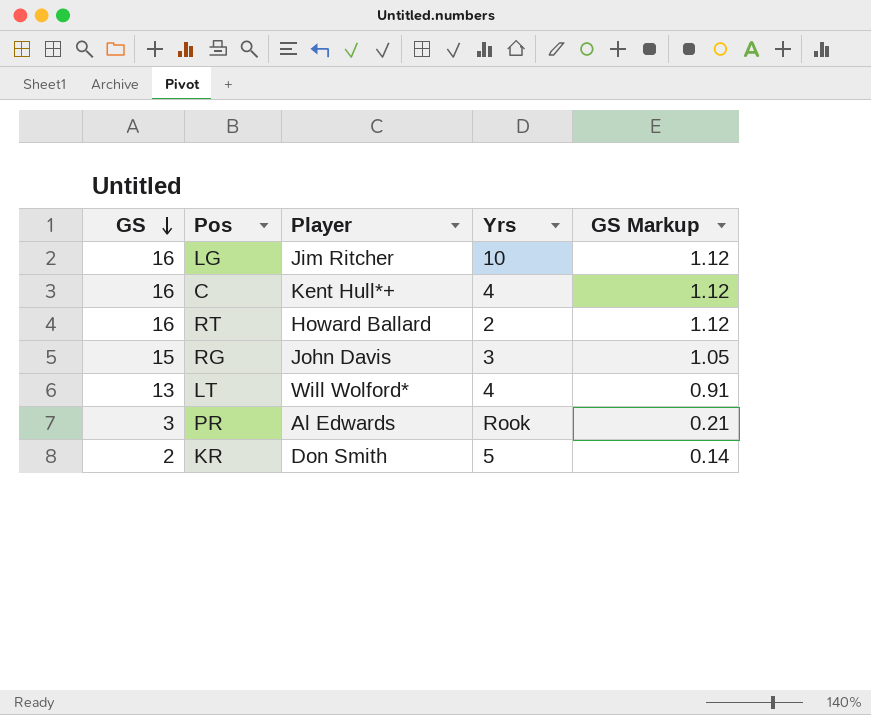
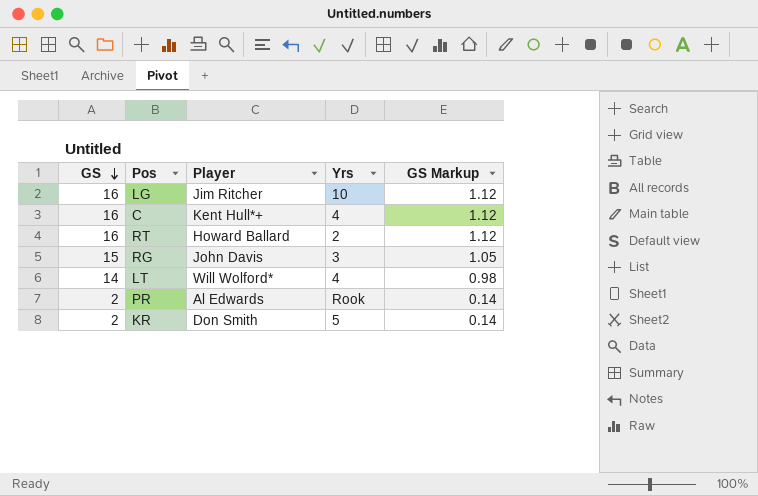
LT | GS: 13 -> 14
LT | GS Markup: 0.91 -> 0.98
PR | GS: 3 -> 2
PR | GS Markup: 0.21 -> 0.14

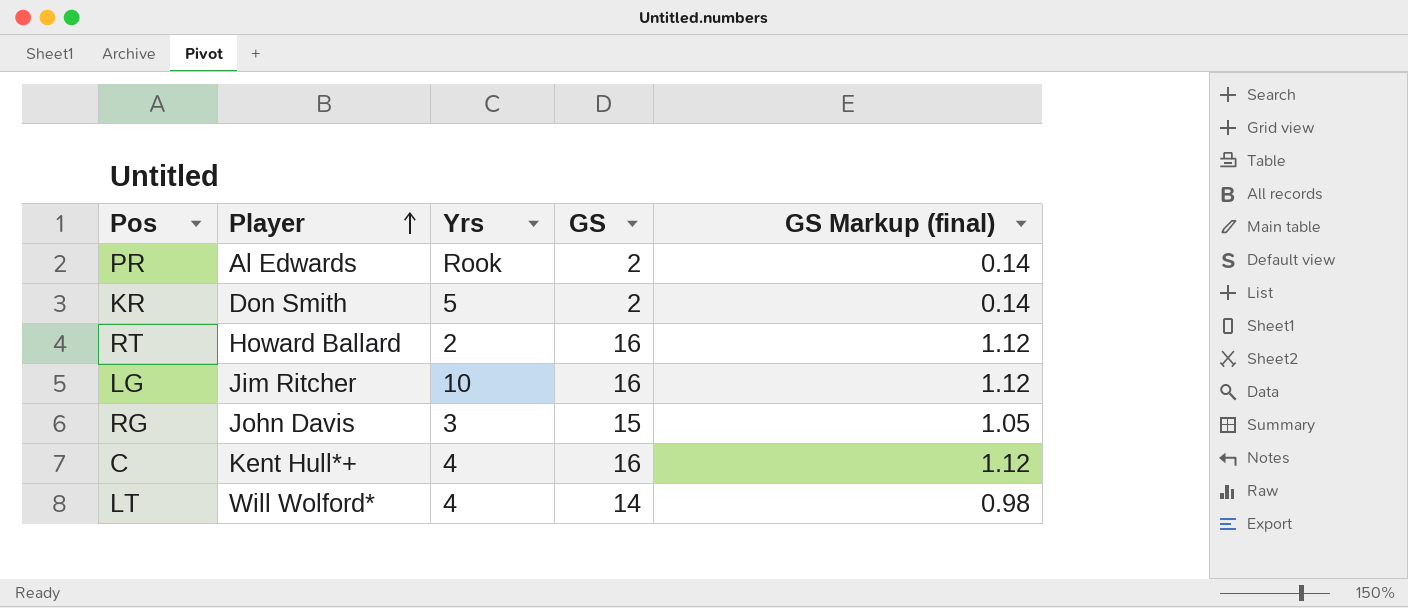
row order: GS descending -> Player ascending
column GS | position: 1 -> 4
column name: GS Markup -> GS Markup (final)

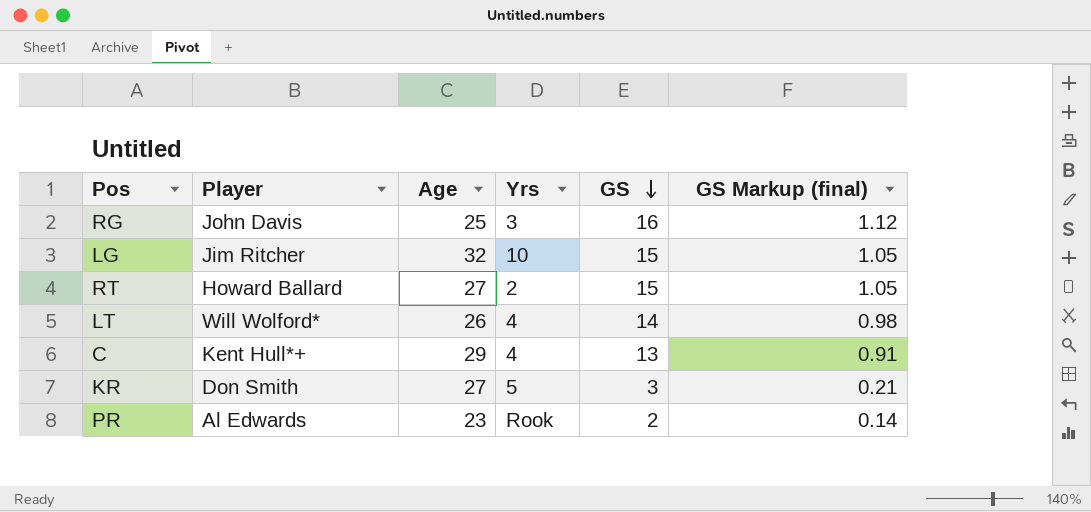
row order: Player ascending -> GS descending
column Age | position: none -> 3
RG | GS: 15 -> 16
RG | GS Markup (final): 1.05 -> 1.12
LG | GS: 16 -> 15
LG | GS Markup (final): 1.12 -> 1.05
RT | GS: 16 -> 15
RT | GS Markup (final): 1.12 -> 1.05
C | GS: 16 -> 13
C | GS Markup (final): 1.12 -> 0.91
KR | GS: 2 -> 3
KR | GS Markup (final): 0.14 -> 0.21

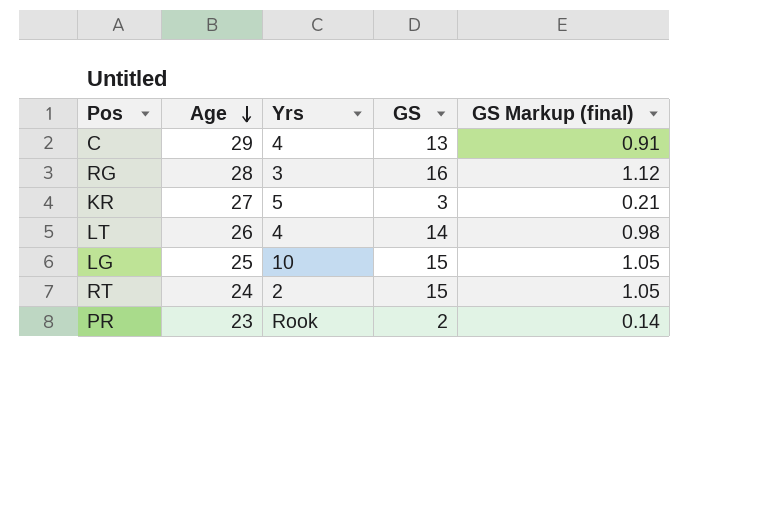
row order: GS descending -> Age descending
column Player | position: 2 -> none
RG | Age: 25 -> 28
LG | Age: 32 -> 25
RT | Age: 27 -> 24

